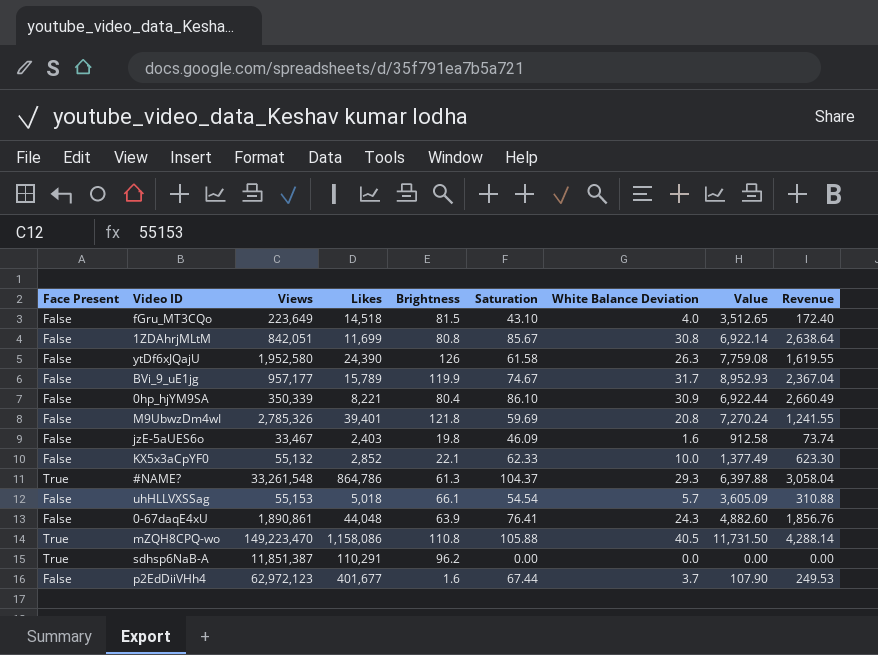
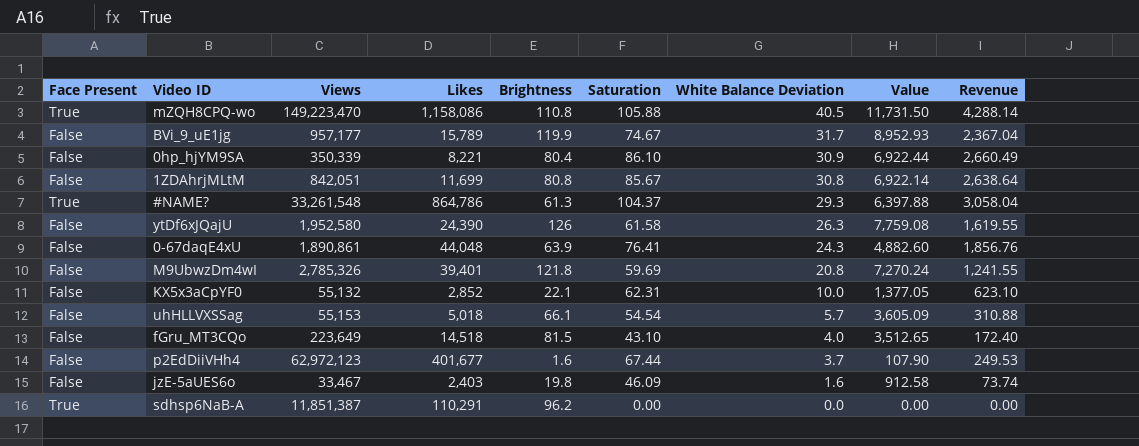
row order: none -> White Balance Deviation descending
KX5x3aCpYF0 | Saturation: 62.33 -> 62.31
KX5x3aCpYF0 | Value: 1,377.49 -> 1,377.05
KX5x3aCpYF0 | Revenue: 623.30 -> 623.10

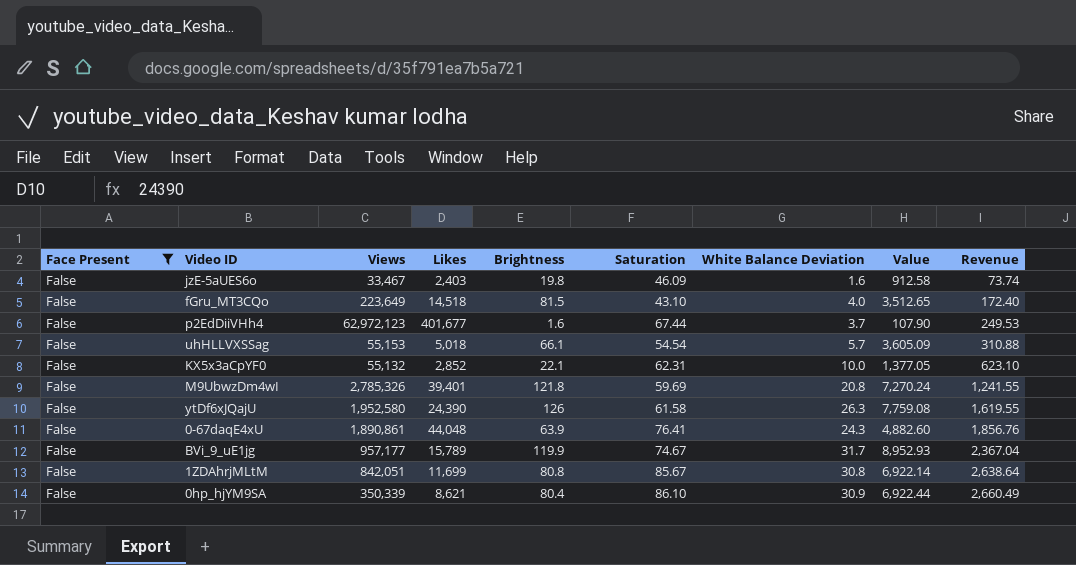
filter: none -> Face Present = False
row order: White Balance Deviation descending -> Revenue ascending
0hp_hjYM9SA | Likes: 8,221 -> 8,621

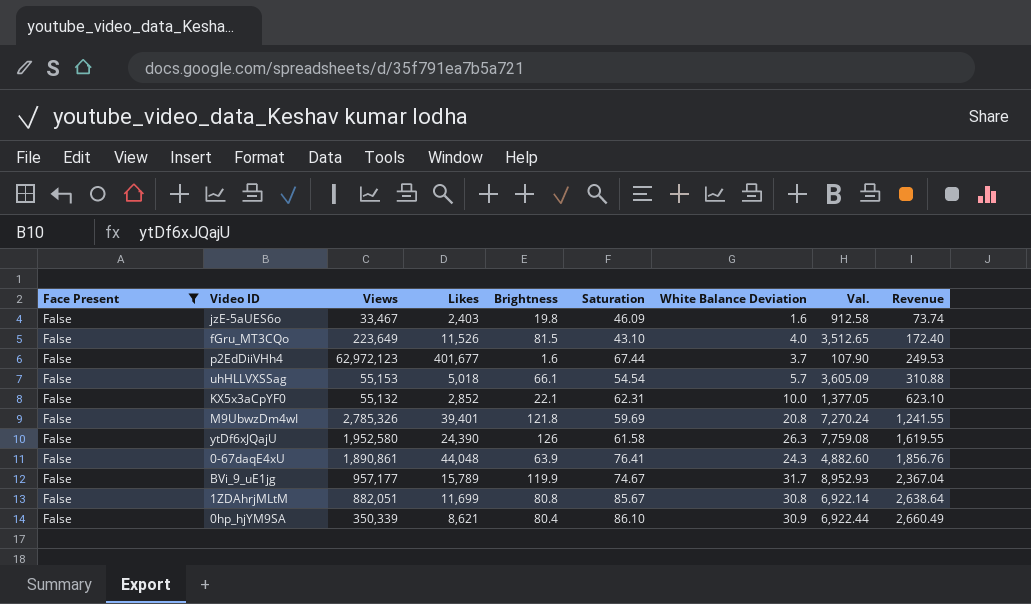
column name: Value -> Val.
fGru_MT3CQo | Likes: 14,518 -> 11,526
1ZDAhrjMLtM | Views: 842,051 -> 882,051

